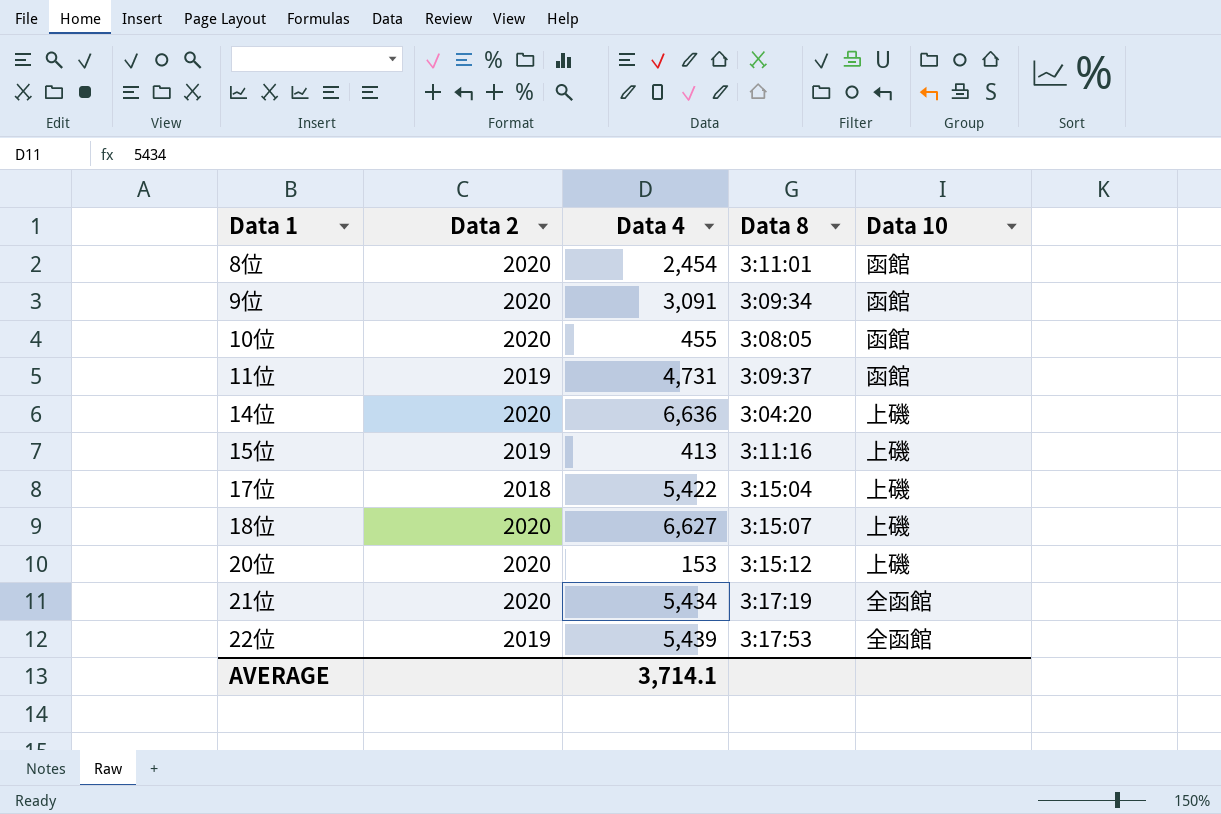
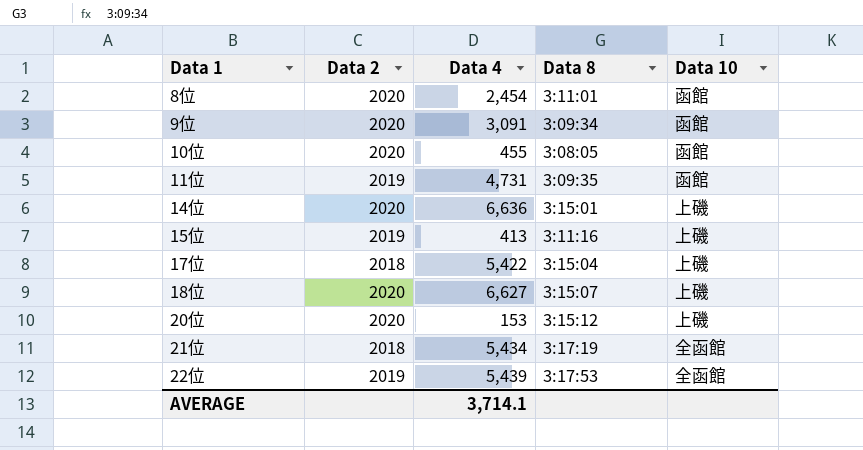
11位 | Data 8: 3:09:37 -> 3:09:35
14位 | Data 8: 3:04:20 -> 3:15:01
21位 | Data 2: 2020 -> 2018

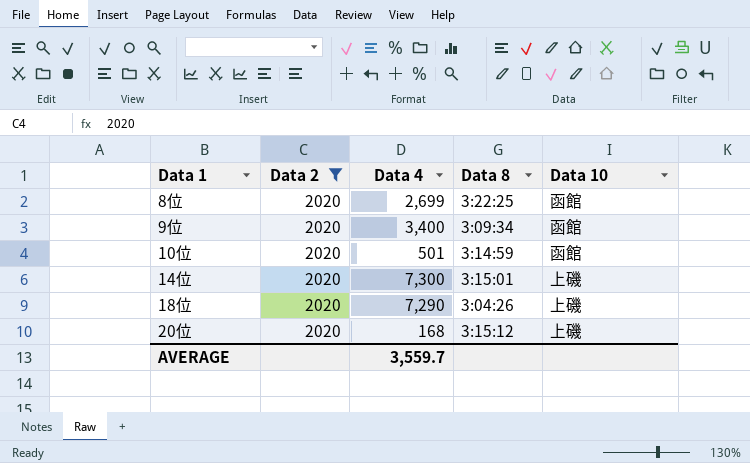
filter: none -> Data 2 = 2020
8位 | Data 4: 2,454 -> 2,699
8位 | Data 8: 3:11:01 -> 3:22:25
9位 | Data 4: 3,091 -> 3,400
10位 | Data 4: 455 -> 501
10位 | Data 8: 3:08:05 -> 3:14:59
14位 | Data 4: 6,636 -> 7,300
18位 | Data 4: 6,627 -> 7,290
18位 | Data 8: 3:15:07 -> 3:04:26
20位 | Data 4: 153 -> 168
AVERAGE | Data 4: 3,714.1 -> 3,559.7

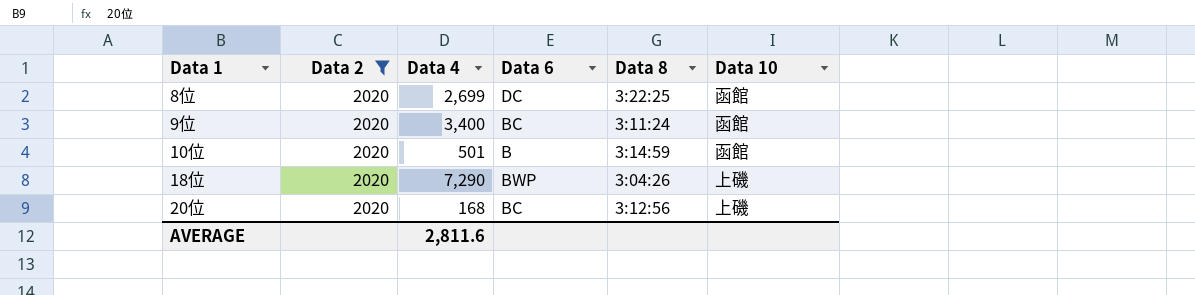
column Data 6 | position: none -> 4
row 14位: 2020 | 7,300 | 3:15:01 | 上磯 -> none
9位 | Data 8: 3:09:34 -> 3:11:24
20位 | Data 8: 3:15:12 -> 3:12:56
AVERAGE | Data 4: 3,559.7 -> 2,811.6

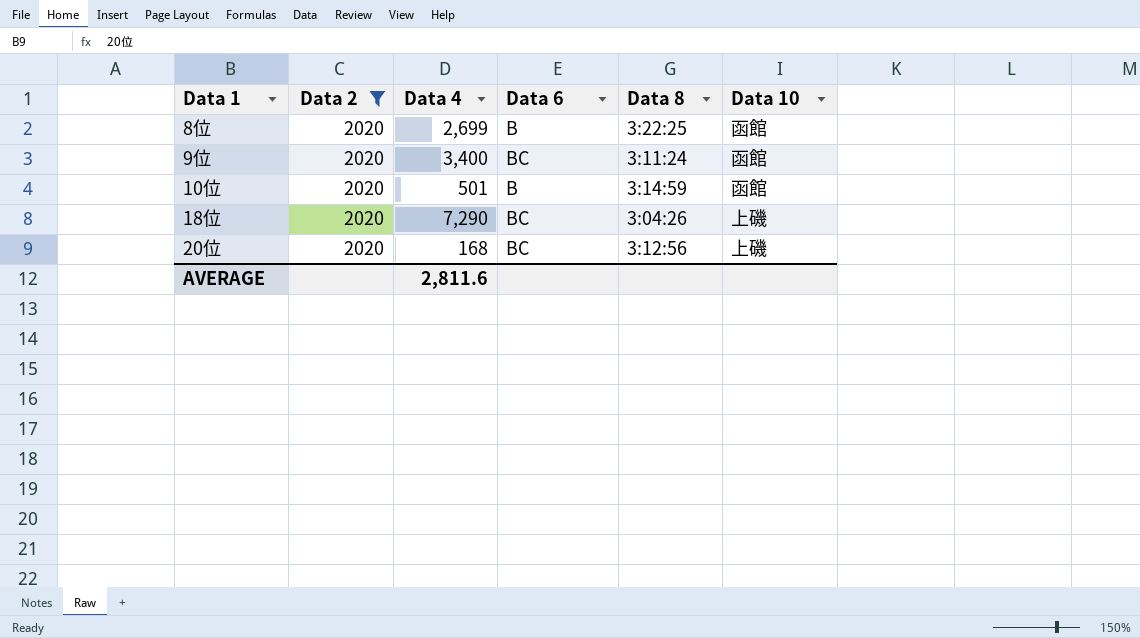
8位 | Data 6: DC -> B
18位 | Data 6: BWP -> BC

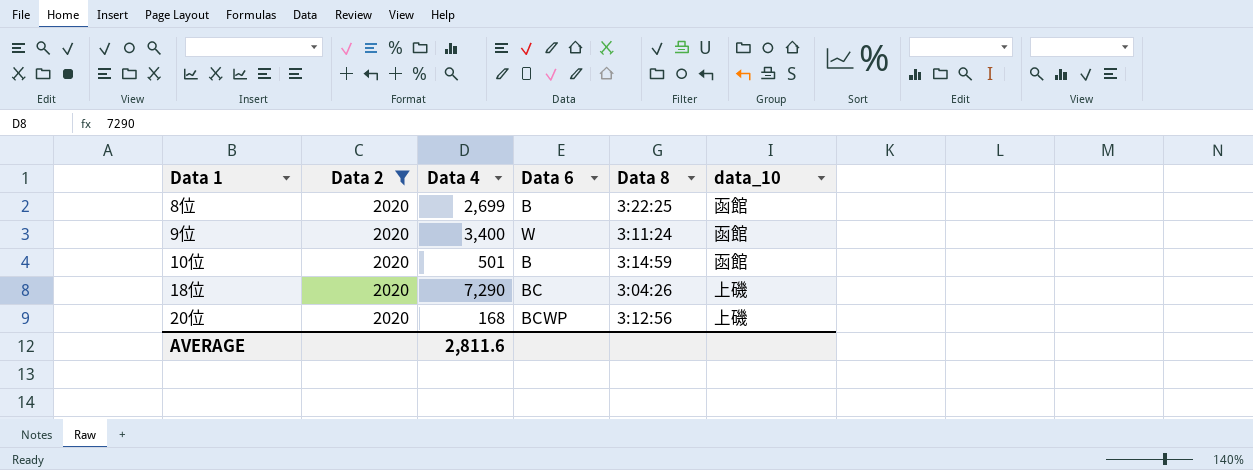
column name: Data 10 -> data_10
9位 | Data 6: BC -> W
20位 | Data 6: BC -> BCWP

